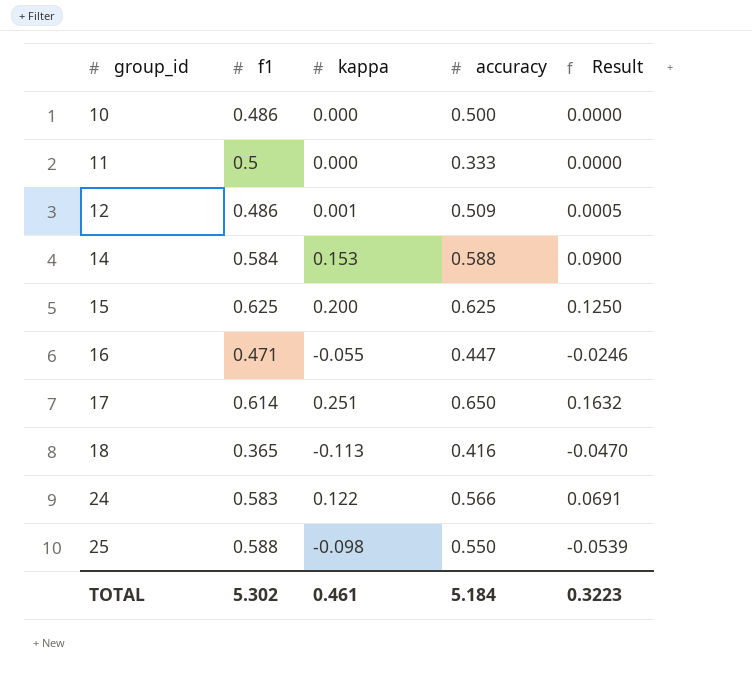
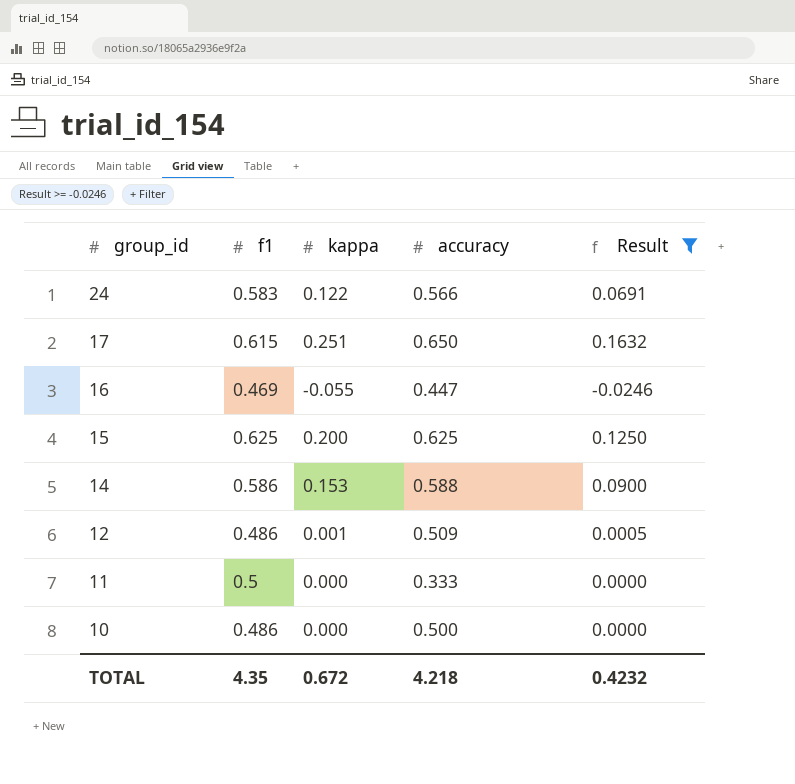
filter: none -> Result >= -0.0246
row order: group_id ascending -> group_id descending
17 | f1: 0.614 -> 0.615
16 | f1: 0.471 -> 0.469
14 | f1: 0.584 -> 0.586
TOTAL | f1: 5.302 -> 4.35
TOTAL | kappa: 0.461 -> 0.672
TOTAL | accuracy: 5.184 -> 4.218
TOTAL | Result: 0.3223 -> 0.4232

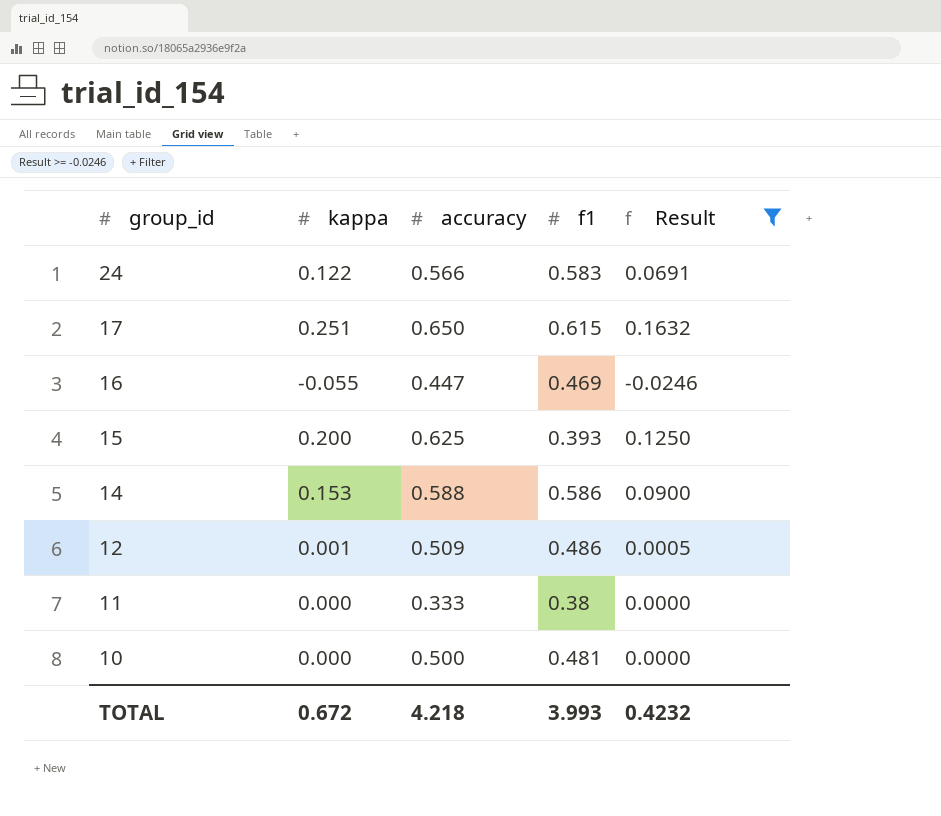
column f1 | position: 2 -> 4
15 | f1: 0.625 -> 0.393
11 | f1: 0.5 -> 0.38
10 | f1: 0.486 -> 0.481
TOTAL | f1: 4.35 -> 3.993

